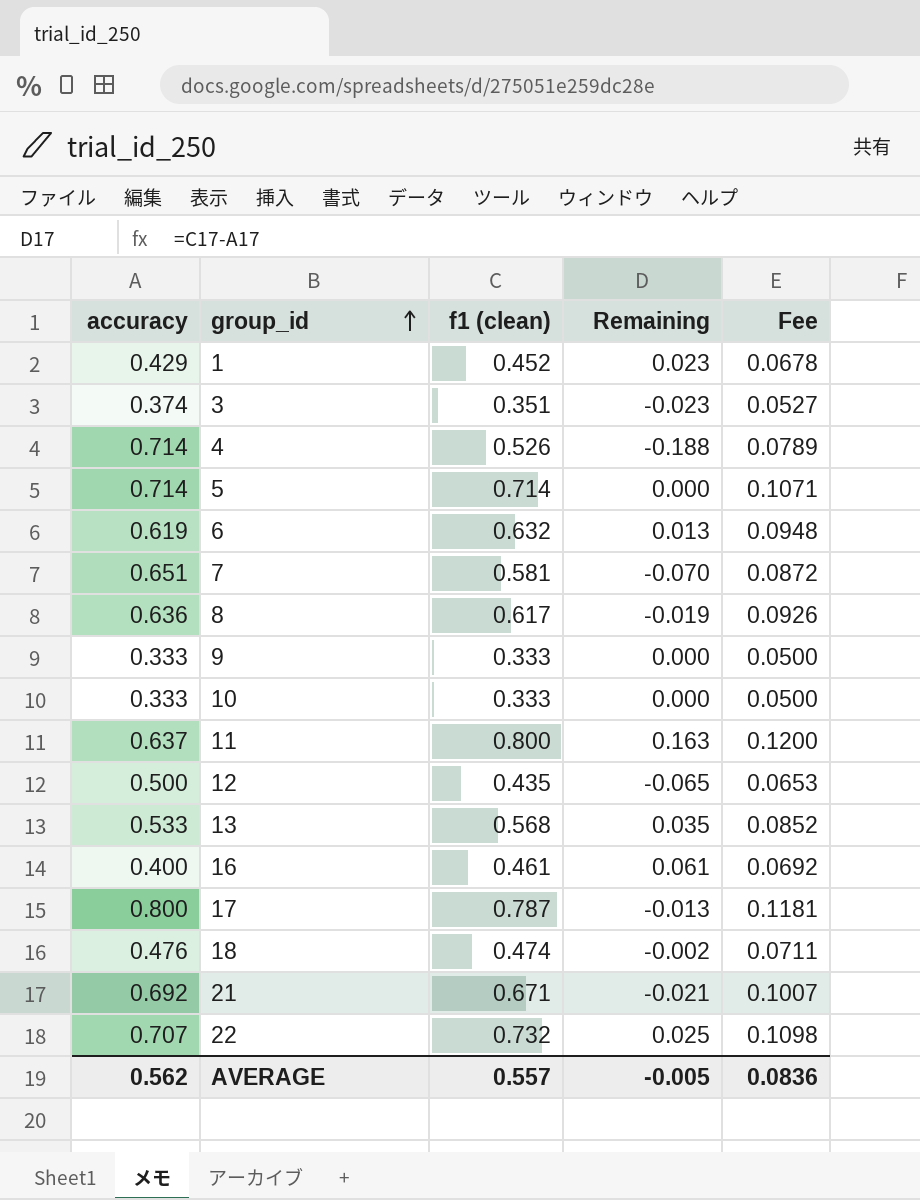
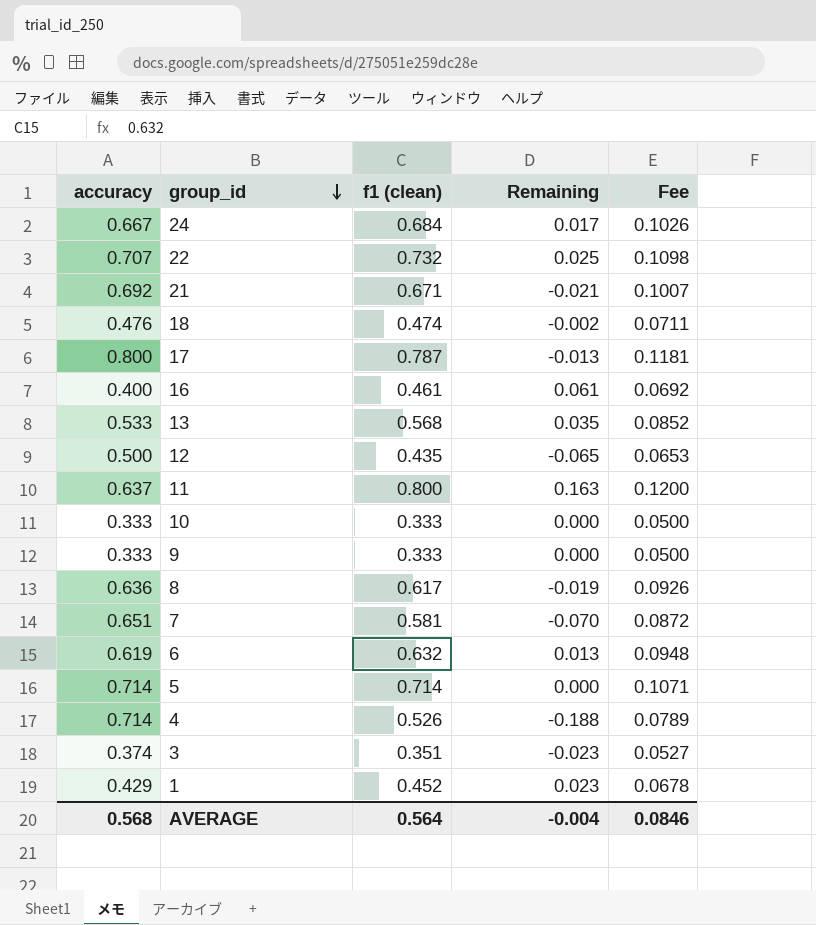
row order: group_id ascending -> group_id descending
row 24: none -> 0.667 | 0.684 | 0.017 | 0.1026
AVERAGE | accuracy: 0.562 -> 0.568
AVERAGE | f1 (clean): 0.557 -> 0.564
AVERAGE | Remaining: -0.005 -> -0.004
AVERAGE | Fee: 0.0836 -> 0.0846

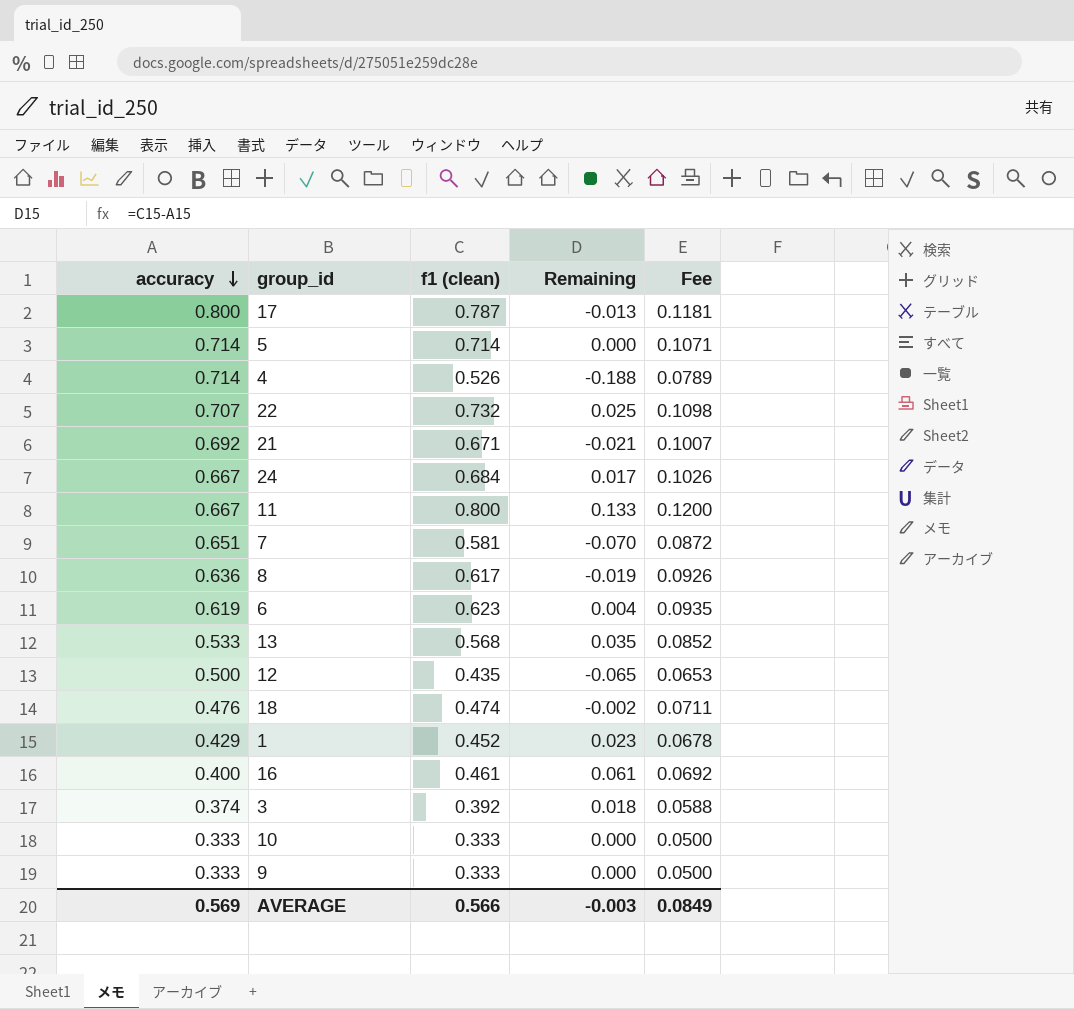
row order: group_id descending -> accuracy descending
11 | accuracy: 0.637 -> 0.667
11 | Remaining: 0.163 -> 0.133
6 | f1 (clean): 0.632 -> 0.623
6 | Remaining: 0.013 -> 0.004
6 | Fee: 0.0948 -> 0.0935
3 | f1 (clean): 0.351 -> 0.392
3 | Remaining: -0.023 -> 0.018
3 | Fee: 0.0527 -> 0.0588
AVERAGE | accuracy: 0.568 -> 0.569
AVERAGE | f1 (clean): 0.564 -> 0.566
AVERAGE | Remaining: -0.004 -> -0.003
AVERAGE | Fee: 0.0846 -> 0.0849

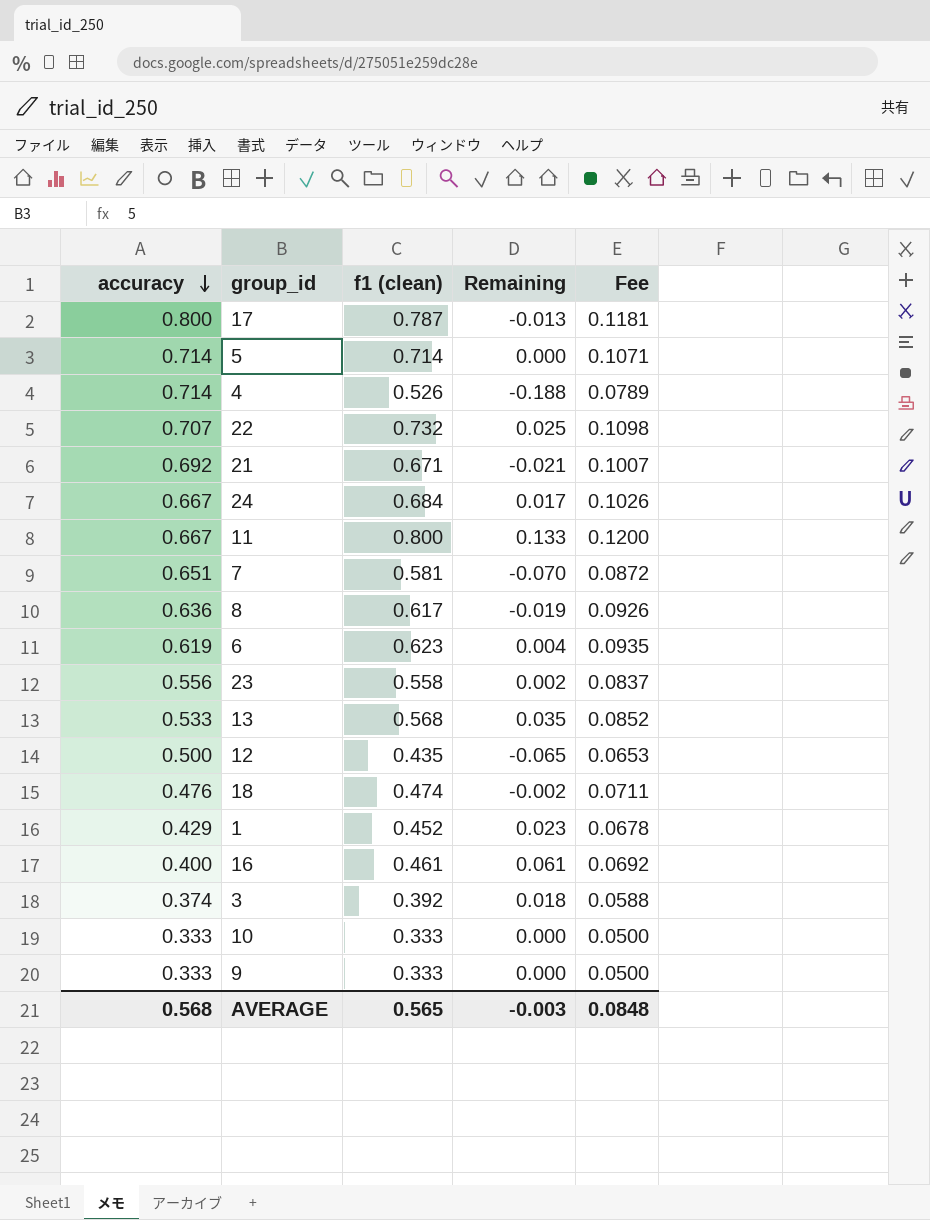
row 23: none -> 0.556 | 0.558 | 0.002 | 0.0837
AVERAGE | accuracy: 0.569 -> 0.568
AVERAGE | f1 (clean): 0.566 -> 0.565
AVERAGE | Fee: 0.0849 -> 0.0848

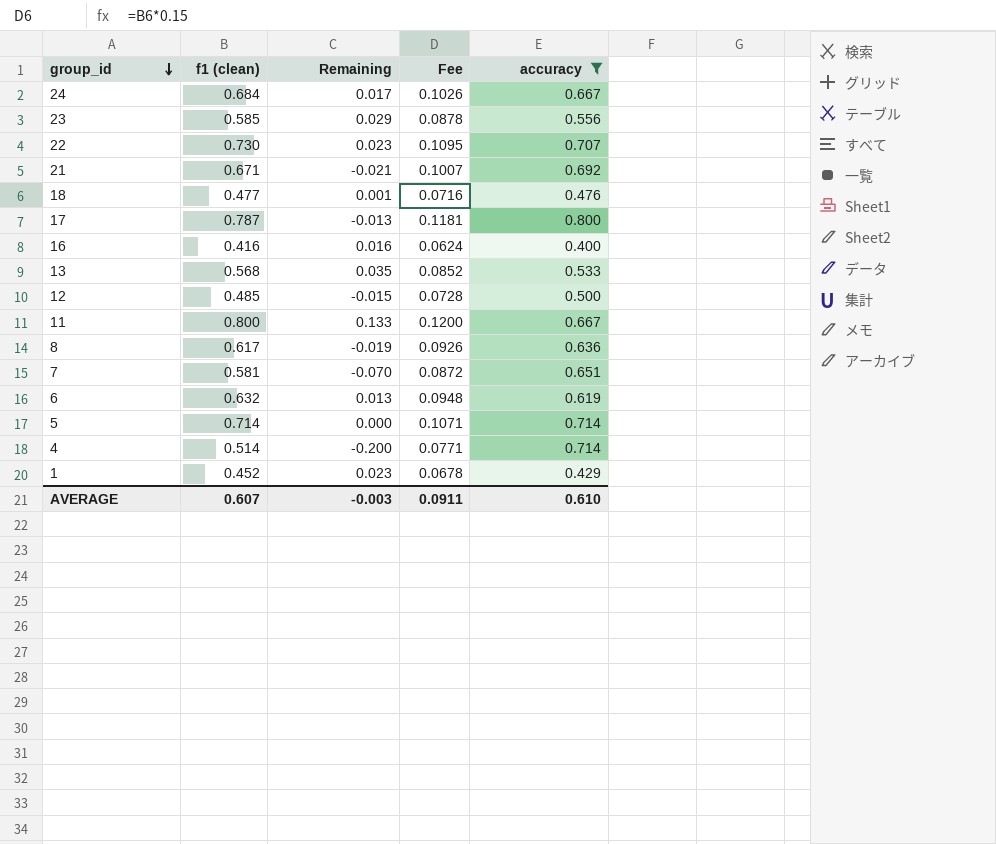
filter: none -> accuracy >= 0.400
row order: accuracy descending -> group_id descending
column accuracy | position: 1 -> 5
23 | f1 (clean): 0.558 -> 0.585
23 | Remaining: 0.002 -> 0.029
23 | Fee: 0.0837 -> 0.0878
22 | f1 (clean): 0.732 -> 0.730
22 | Remaining: 0.025 -> 0.023
22 | Fee: 0.1098 -> 0.1095
18 | f1 (clean): 0.474 -> 0.477
18 | Remaining: -0.002 -> 0.001
18 | Fee: 0.0711 -> 0.0716
16 | f1 (clean): 0.461 -> 0.416
16 | Remaining: 0.061 -> 0.016
16 | Fee: 0.0692 -> 0.0624
12 | f1 (clean): 0.435 -> 0.485
12 | Remaining: -0.065 -> -0.015
12 | Fee: 0.0653 -> 0.0728
6 | f1 (clean): 0.623 -> 0.632
6 | Remaining: 0.004 -> 0.013
6 | Fee: 0.0935 -> 0.0948
4 | f1 (clean): 0.526 -> 0.514
4 | Remaining: -0.188 -> -0.200
4 | Fee: 0.0789 -> 0.0771
AVERAGE | f1 (clean): 0.565 -> 0.607
AVERAGE | Fee: 0.0848 -> 0.0911
AVERAGE | accuracy: 0.568 -> 0.610

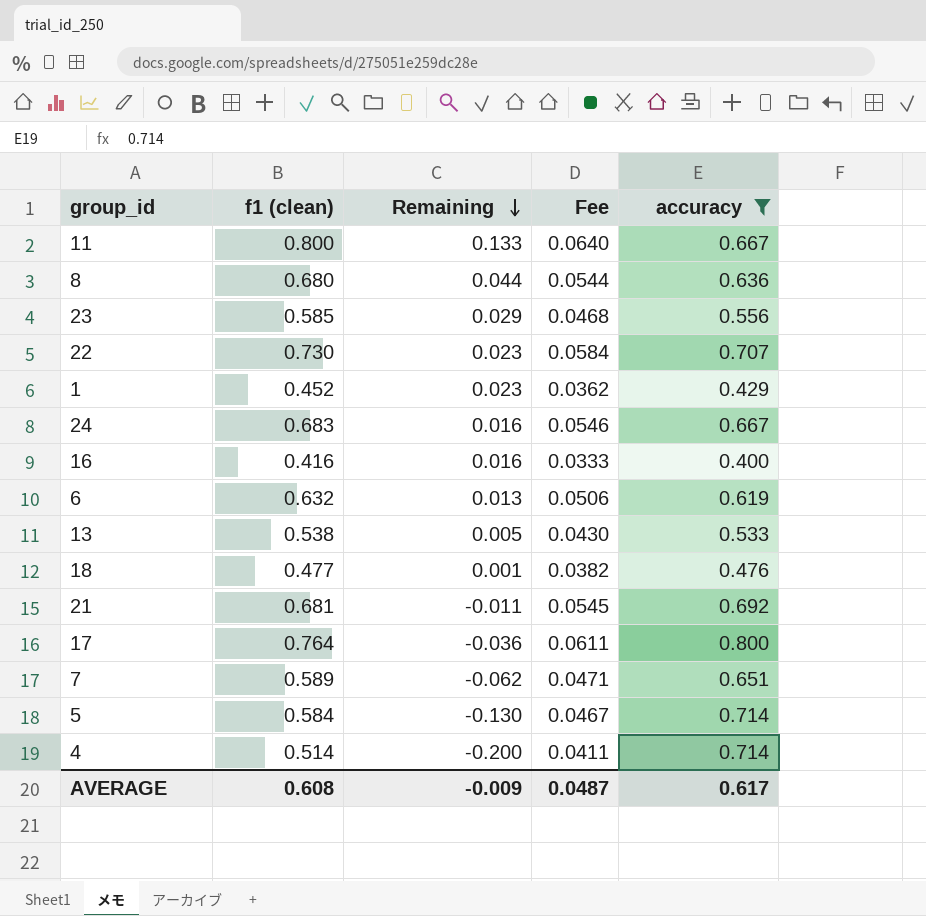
row order: group_id descending -> Remaining descending
column Fee | formula: [f1 (clean)] * 0.15 -> [f1 (clean)] * 0.08
row 12: 0.485 | -0.015 | 0.0728 | 0.500 -> none
8 | f1 (clean): 0.617 -> 0.680
8 | Remaining: -0.019 -> 0.044
24 | f1 (clean): 0.684 -> 0.683
24 | Remaining: 0.017 -> 0.016
13 | f1 (clean): 0.568 -> 0.538
13 | Remaining: 0.035 -> 0.005
21 | f1 (clean): 0.671 -> 0.681
21 | Remaining: -0.021 -> -0.011
17 | f1 (clean): 0.787 -> 0.764
17 | Remaining: -0.013 -> -0.036
7 | f1 (clean): 0.581 -> 0.589
7 | Remaining: -0.070 -> -0.062
5 | f1 (clean): 0.714 -> 0.584
5 | Remaining: 0.000 -> -0.130
AVERAGE | f1 (clean): 0.607 -> 0.608
AVERAGE | Remaining: -0.003 -> -0.009
AVERAGE | Fee: 0.0911 -> 0.0487
AVERAGE | accuracy: 0.610 -> 0.617

